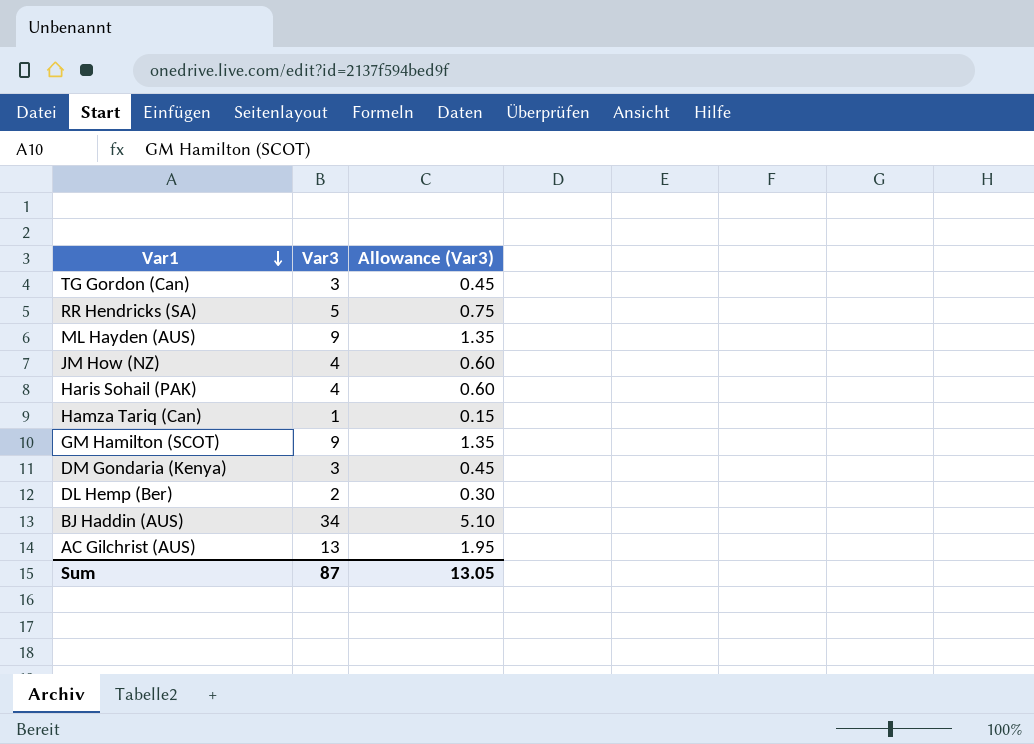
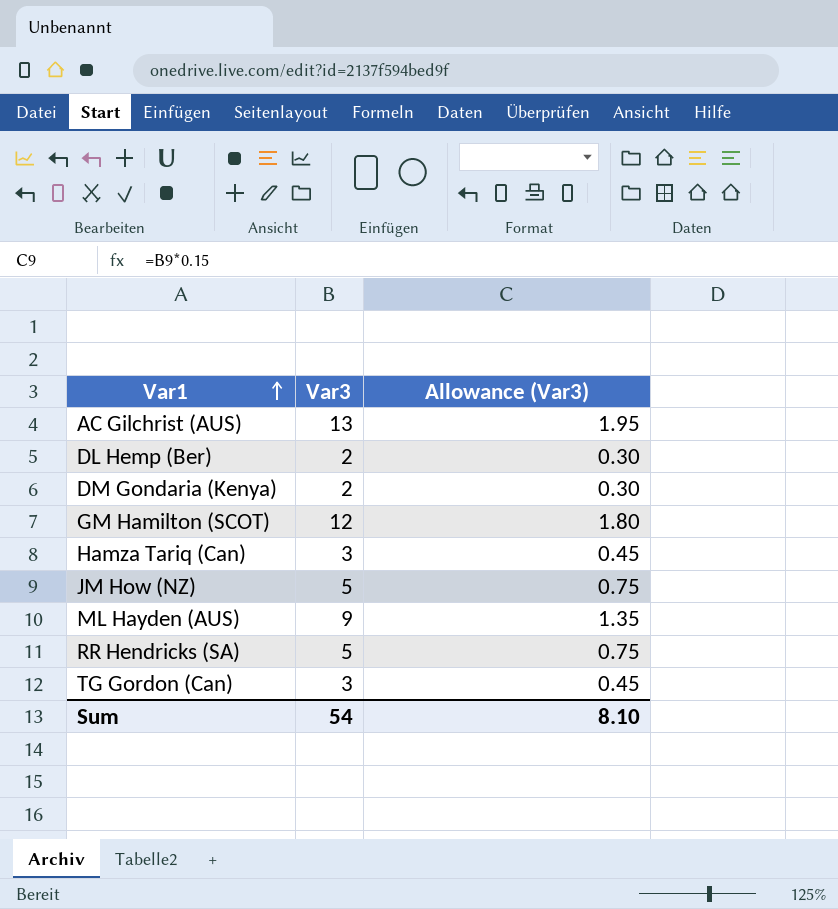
row order: Var1 descending -> Var1 ascending
row Haris Sohail (PAK): 4 | 0.60 -> none
row BJ Haddin (AUS): 34 | 5.10 -> none
DM Gondaria (Kenya) | Var3: 3 -> 2
DM Gondaria (Kenya) | Allowance (Var3): 0.45 -> 0.30
GM Hamilton (SCOT) | Var3: 9 -> 12
GM Hamilton (SCOT) | Allowance (Var3): 1.35 -> 1.80
Hamza Tariq (Can) | Var3: 1 -> 3
Hamza Tariq (Can) | Allowance (Var3): 0.15 -> 0.45
JM How (NZ) | Var3: 4 -> 5
JM How (NZ) | Allowance (Var3): 0.60 -> 0.75
Sum | Var3: 87 -> 54
Sum | Allowance (Var3): 13.05 -> 8.10

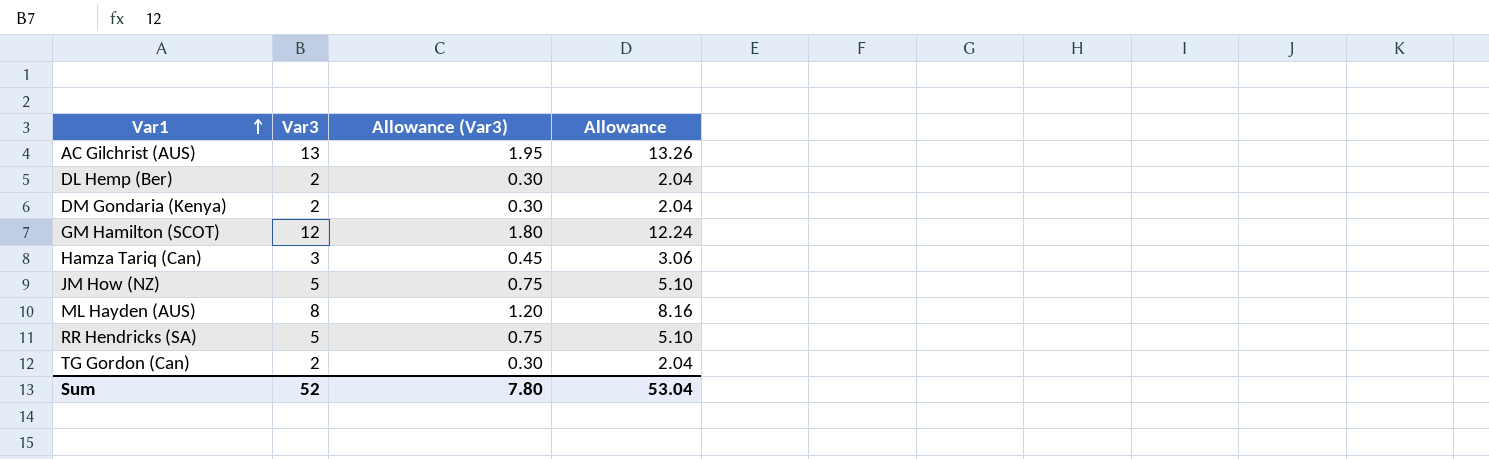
column Allowance | formula: none -> [Var3] * 1.02
ML Hayden (AUS) | Var3: 9 -> 8
ML Hayden (AUS) | Allowance (Var3): 1.35 -> 1.20
TG Gordon (Can) | Var3: 3 -> 2
TG Gordon (Can) | Allowance (Var3): 0.45 -> 0.30
Sum | Var3: 54 -> 52
Sum | Allowance (Var3): 8.10 -> 7.80

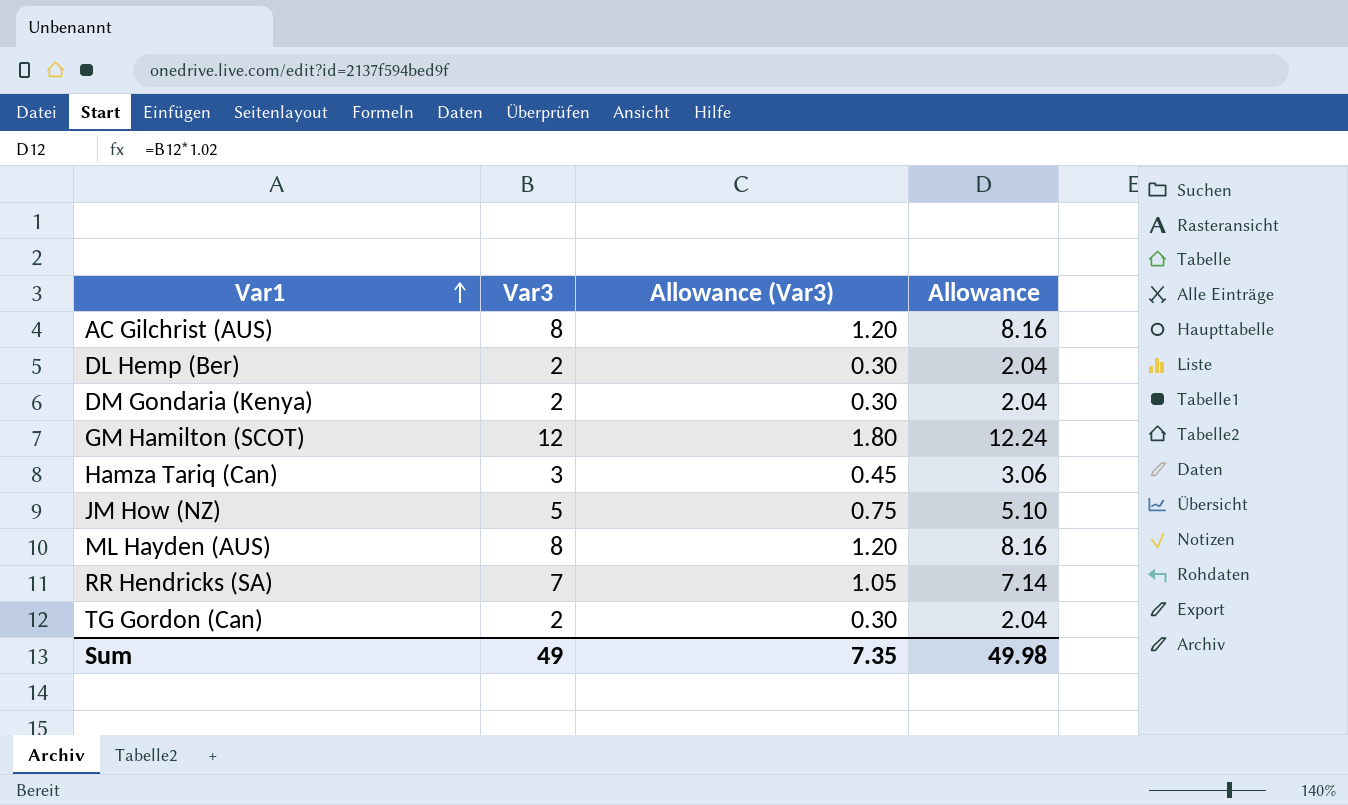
AC Gilchrist (AUS) | Var3: 13 -> 8
AC Gilchrist (AUS) | Allowance (Var3): 1.95 -> 1.20
AC Gilchrist (AUS) | Allowance: 13.26 -> 8.16
RR Hendricks (SA) | Var3: 5 -> 7
RR Hendricks (SA) | Allowance (Var3): 0.75 -> 1.05
RR Hendricks (SA) | Allowance: 5.10 -> 7.14
Sum | Var3: 52 -> 49
Sum | Allowance (Var3): 7.80 -> 7.35
Sum | Allowance: 53.04 -> 49.98

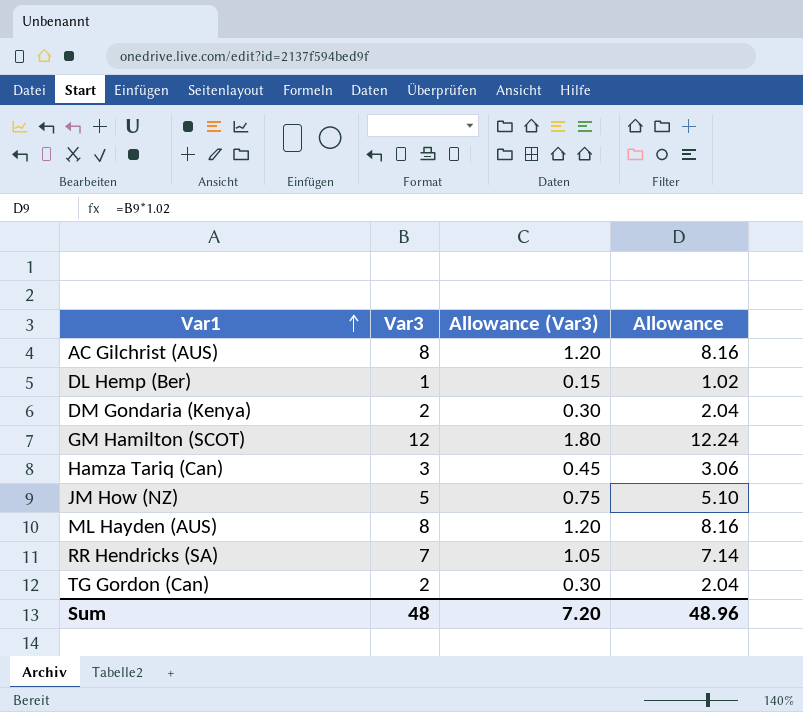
DL Hemp (Ber) | Var3: 2 -> 1
DL Hemp (Ber) | Allowance (Var3): 0.30 -> 0.15
DL Hemp (Ber) | Allowance: 2.04 -> 1.02
Sum | Var3: 49 -> 48
Sum | Allowance (Var3): 7.35 -> 7.20
Sum | Allowance: 49.98 -> 48.96

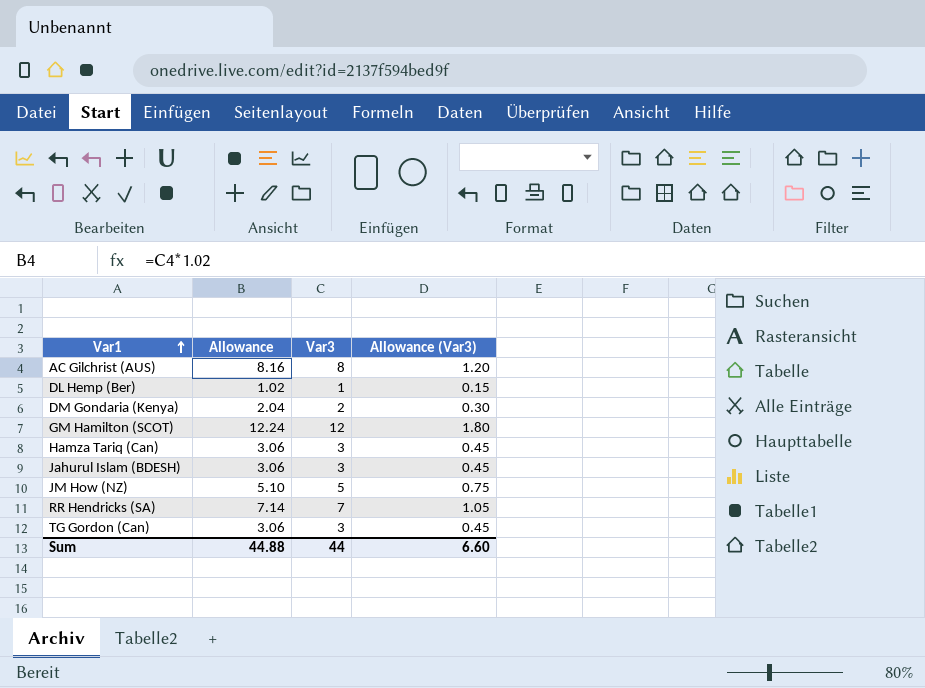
column Allowance | position: 4 -> 2
row ML Hayden (AUS): 8 | 1.20 | 8.16 -> none
row Jahurul Islam (BDESH): none -> 3.06 | 3 | 0.45
TG Gordon (Can) | Allowance: 2.04 -> 3.06
TG Gordon (Can) | Var3: 2 -> 3
TG Gordon (Can) | Allowance (Var3): 0.30 -> 0.45
Sum | Allowance: 48.96 -> 44.88
Sum | Var3: 48 -> 44
Sum | Allowance (Var3): 7.20 -> 6.60

